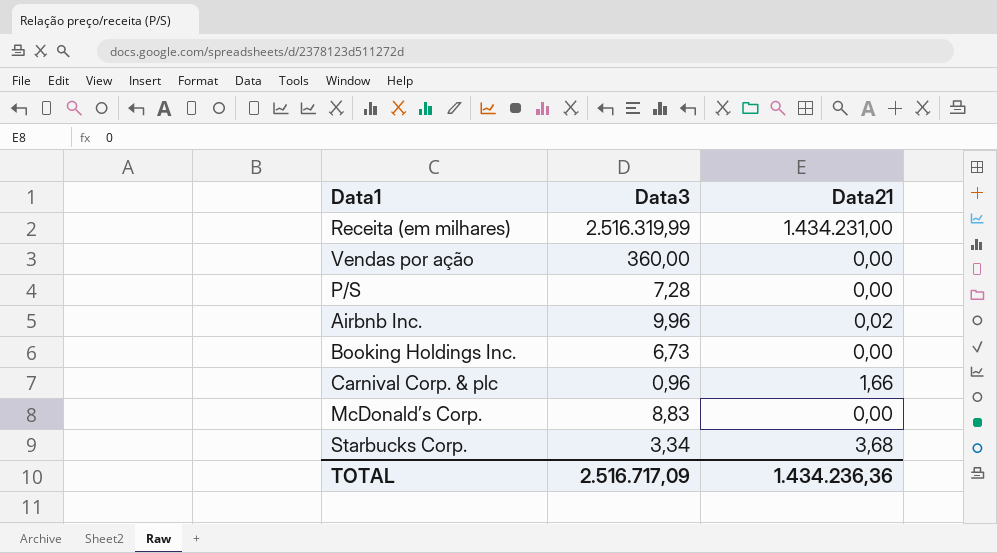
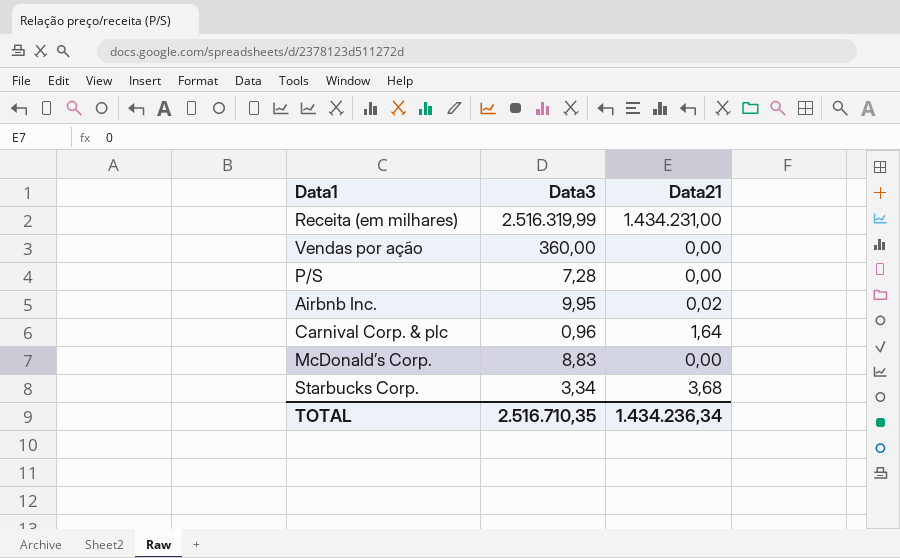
row Booking Holdings Inc.: 6,73 | 0,00 -> none
Airbnb Inc. | Data3: 9,96 -> 9,95
Carnival Corp. & plc | Data21: 1,66 -> 1,64
TOTAL | Data3: 2.516.717,09 -> 2.516.710,35
TOTAL | Data21: 1.434.236,36 -> 1.434.236,34

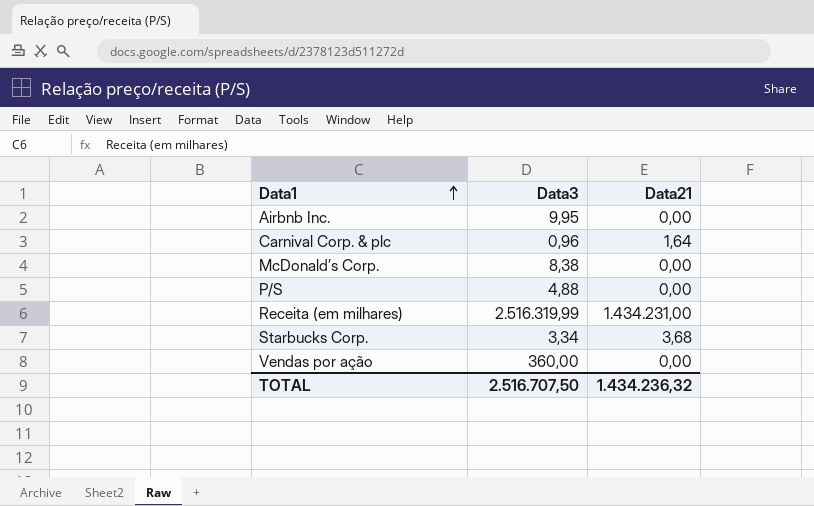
row order: none -> Data1 ascending
Airbnb Inc. | Data21: 0,02 -> 0,00
McDonald’s Corp. | Data3: 8,83 -> 8,38
P/S | Data3: 7,28 -> 4,88
TOTAL | Data3: 2.516.710,35 -> 2.516.707,50
TOTAL | Data21: 1.434.236,34 -> 1.434.236,32

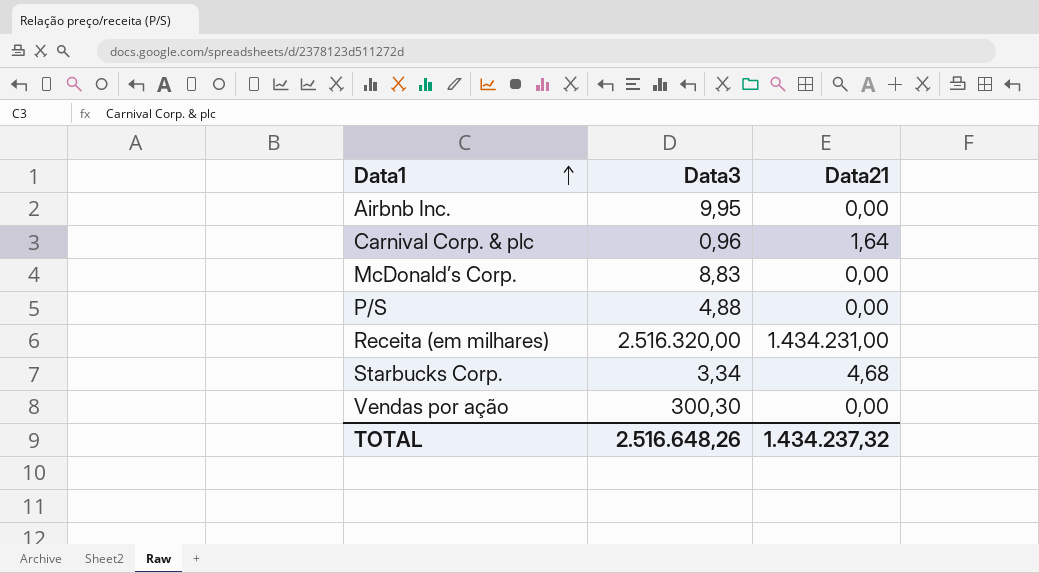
McDonald’s Corp. | Data3: 8,38 -> 8,83
Receita (em milhares) | Data3: 2.516.319,99 -> 2.516.320,00
Starbucks Corp. | Data21: 3,68 -> 4,68
Vendas por ação | Data3: 360,00 -> 300,30
TOTAL | Data3: 2.516.707,50 -> 2.516.648,26
TOTAL | Data21: 1.434.236,32 -> 1.434.237,32

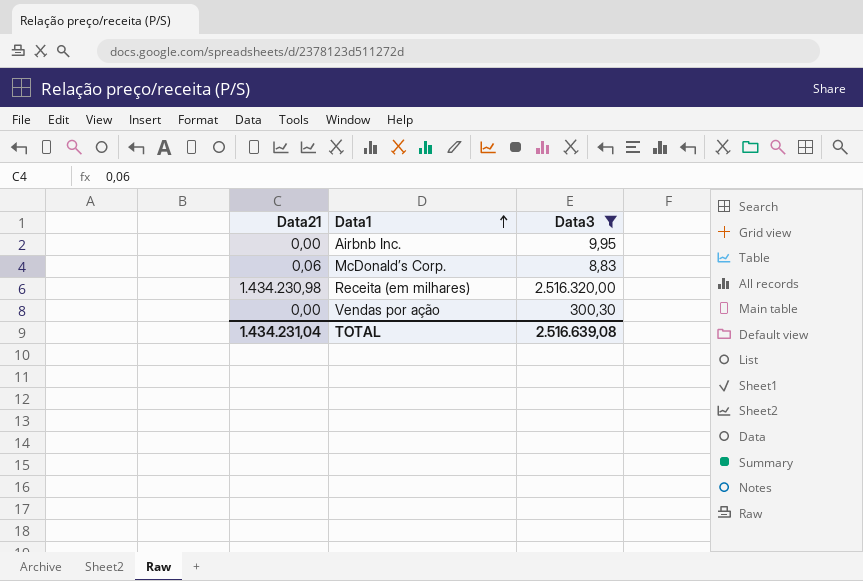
filter: none -> Data3 >= 8,83
column Data21 | position: 3 -> 1
McDonald’s Corp. | Data21: 0,00 -> 0,06
Receita (em milhares) | Data21: 1.434.231,00 -> 1.434.230,98
TOTAL | Data21: 1.434.237,32 -> 1.434.231,04
TOTAL | Data3: 2.516.648,26 -> 2.516.639,08

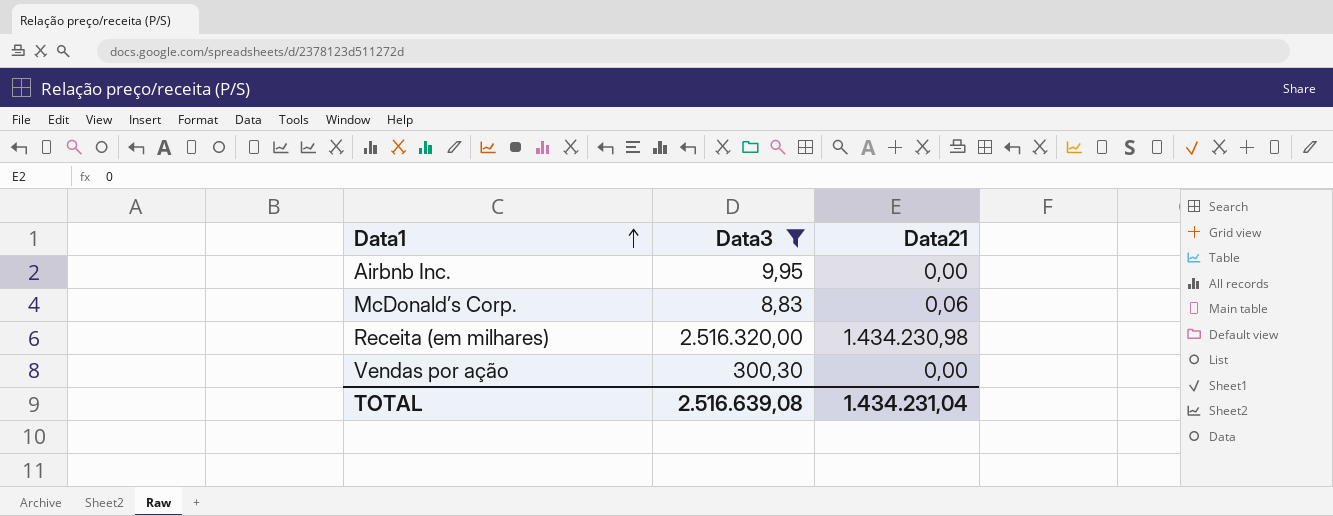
column Data21 | position: 1 -> 3

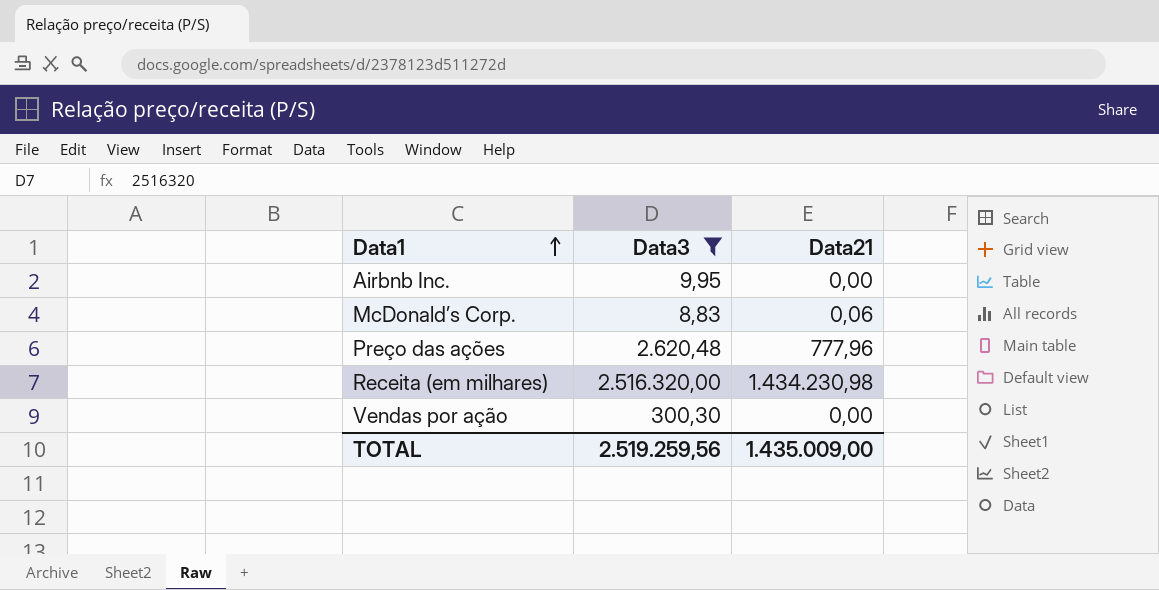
row Preço das ações: none -> 2.620,48 | 777,96
TOTAL | Data3: 2.516.639,08 -> 2.519.259,56
TOTAL | Data21: 1.434.231,04 -> 1.435.009,00

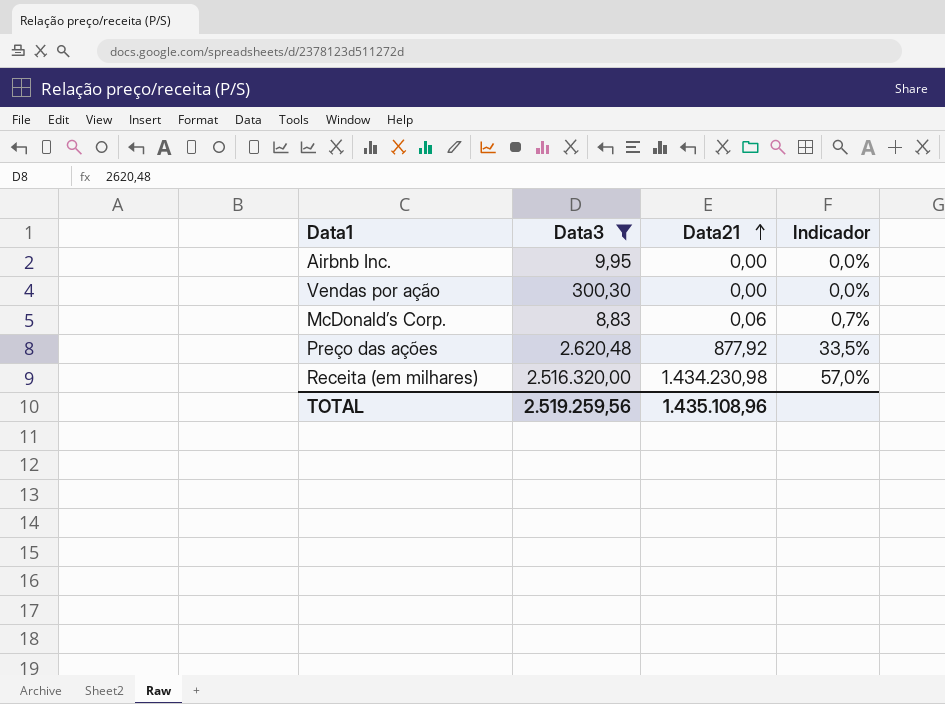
row order: Data1 ascending -> Data21 ascending
column Indicador | formula: none -> [Data21] / [Data3]
Preço das ações | Data21: 777,96 -> 877,92
TOTAL | Data21: 1.435.009,00 -> 1.435.108,96

